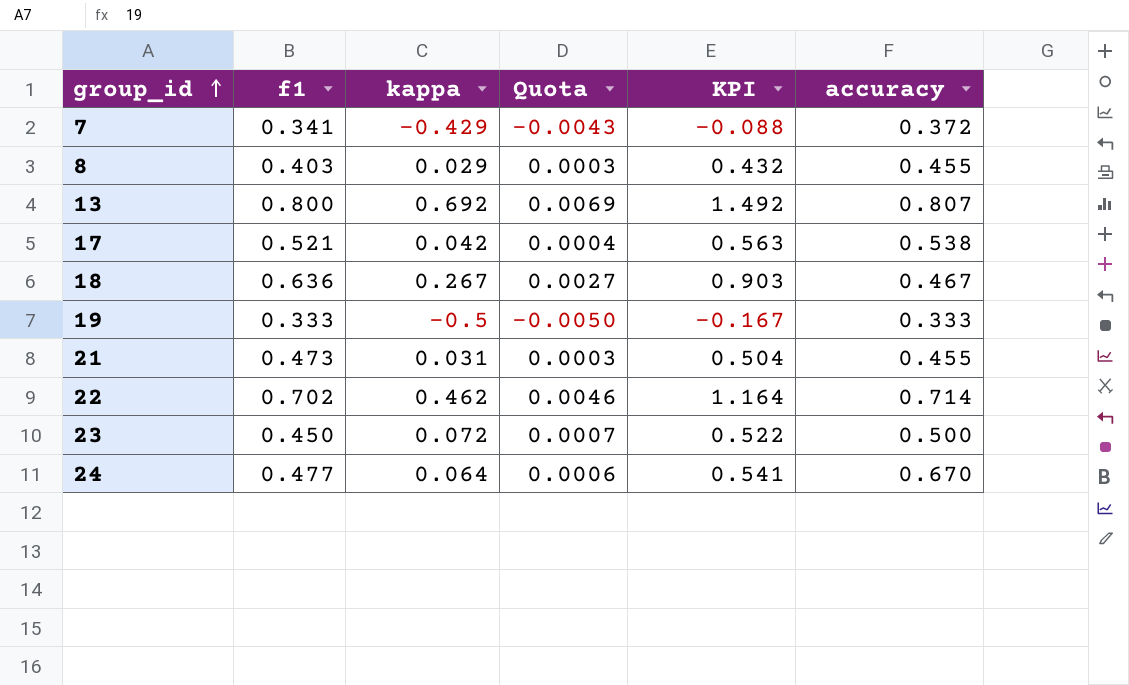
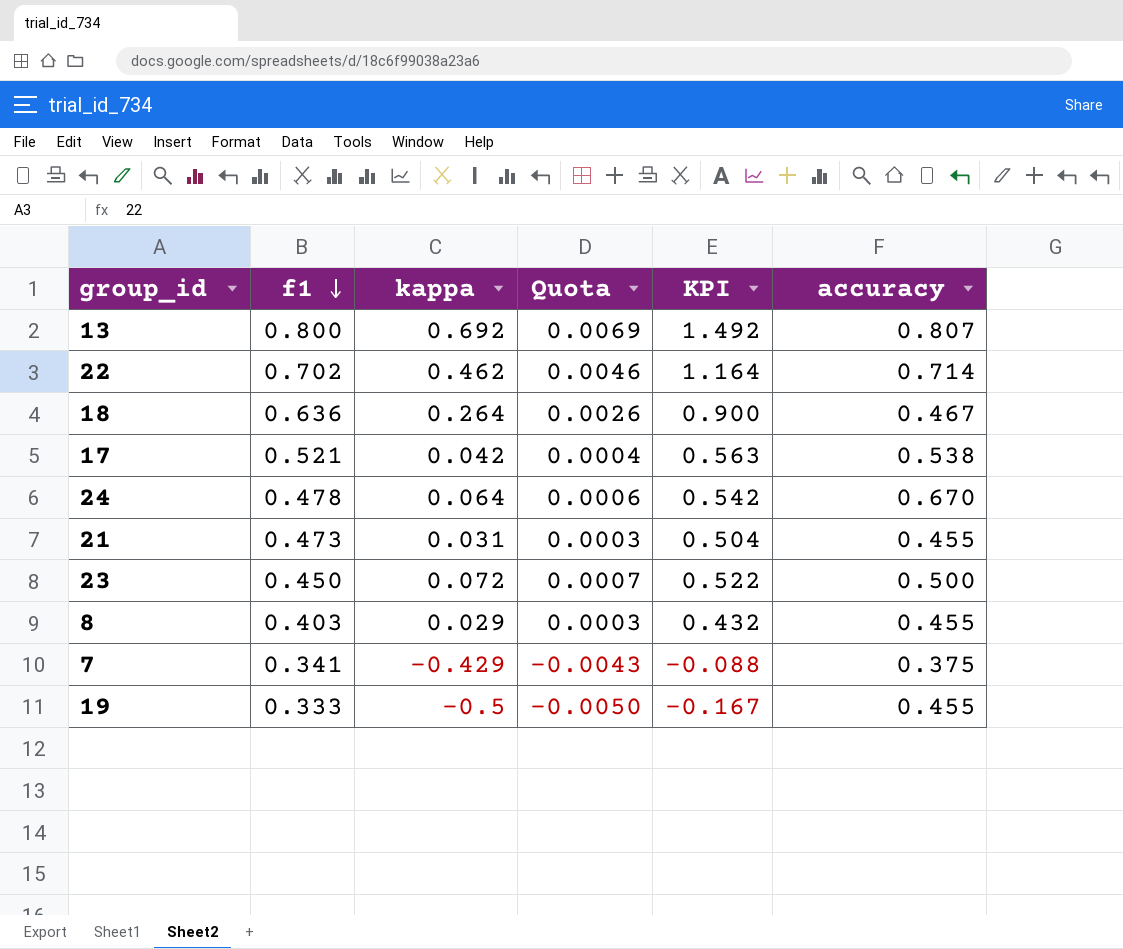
row order: group_id ascending -> f1 descending
18 | kappa: 0.267 -> 0.264
18 | Quota: 0.0027 -> 0.0026
18 | KPI: 0.903 -> 0.900
24 | f1: 0.477 -> 0.478
24 | KPI: 0.541 -> 0.542
7 | accuracy: 0.372 -> 0.375
19 | accuracy: 0.333 -> 0.455

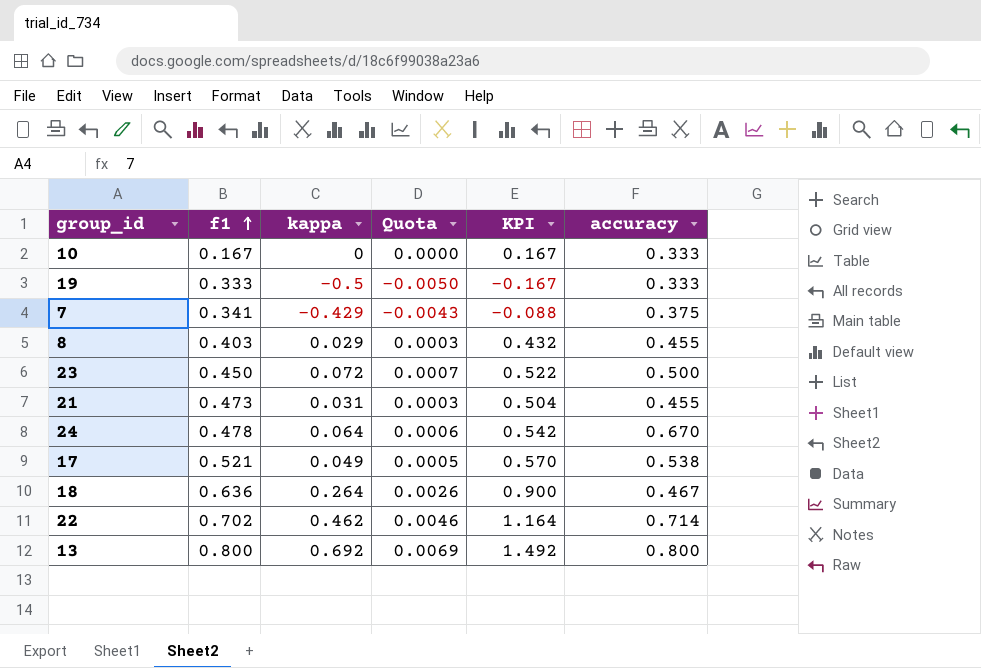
row order: f1 descending -> f1 ascending
row 10: none -> 0.167 | 0 | 0.0000 | 0.167 | 0.333
19 | accuracy: 0.455 -> 0.333
17 | kappa: 0.042 -> 0.049
17 | Quota: 0.0004 -> 0.0005
17 | KPI: 0.563 -> 0.570
13 | accuracy: 0.807 -> 0.800

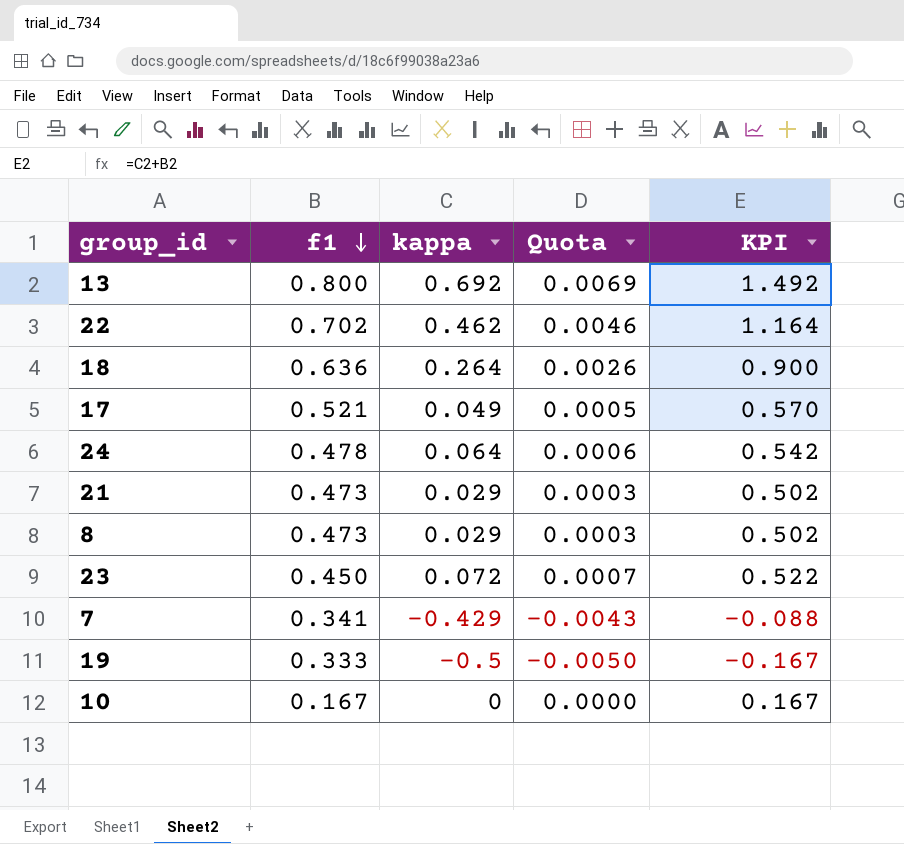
row order: f1 ascending -> f1 descending
column accuracy | position: 6 -> none
21 | kappa: 0.031 -> 0.029
21 | KPI: 0.504 -> 0.502
8 | f1: 0.403 -> 0.473
8 | KPI: 0.432 -> 0.502

